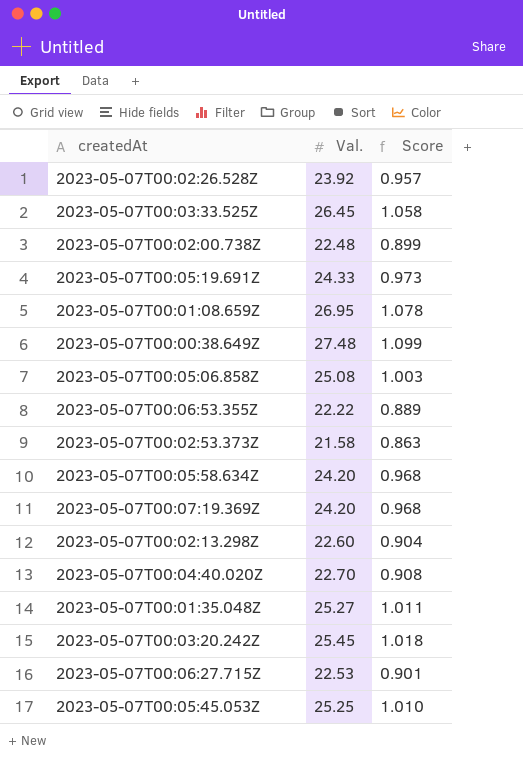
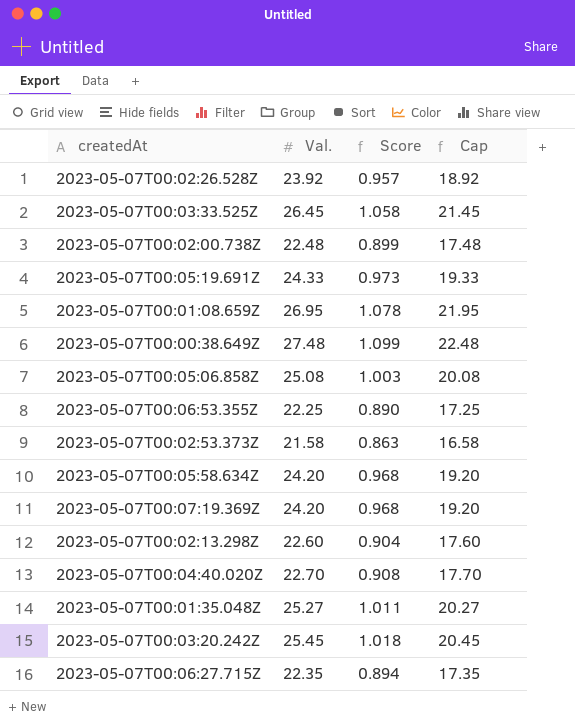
column Cap | formula: none -> [Val.] - 5
row 2023-05-07T00:05:45.053Z: 25.25 | 1.010 -> none
2023-05-07T00:06:53.355Z | Val.: 22.22 -> 22.25
2023-05-07T00:06:53.355Z | Score: 0.889 -> 0.890
2023-05-07T00:06:27.715Z | Val.: 22.53 -> 22.35
2023-05-07T00:06:27.715Z | Score: 0.901 -> 0.894

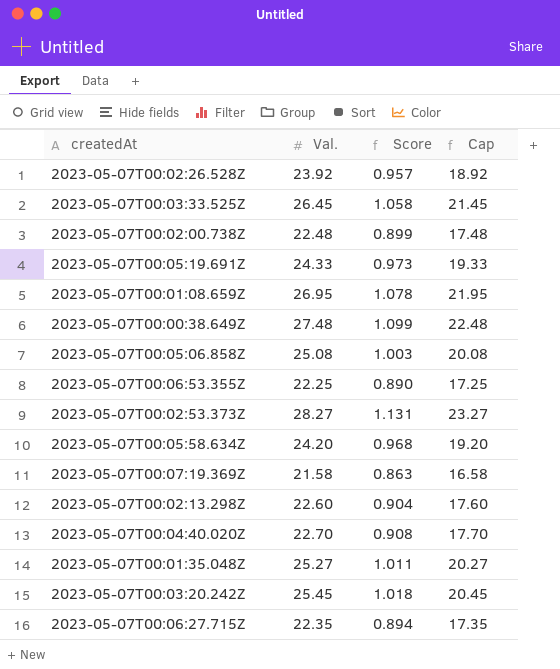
2023-05-07T00:02:53.373Z | Val.: 21.58 -> 28.27
2023-05-07T00:02:53.373Z | Score: 0.863 -> 1.131
2023-05-07T00:02:53.373Z | Cap: 16.58 -> 23.27
2023-05-07T00:07:19.369Z | Val.: 24.20 -> 21.58
2023-05-07T00:07:19.369Z | Score: 0.968 -> 0.863
2023-05-07T00:07:19.369Z | Cap: 19.20 -> 16.58

